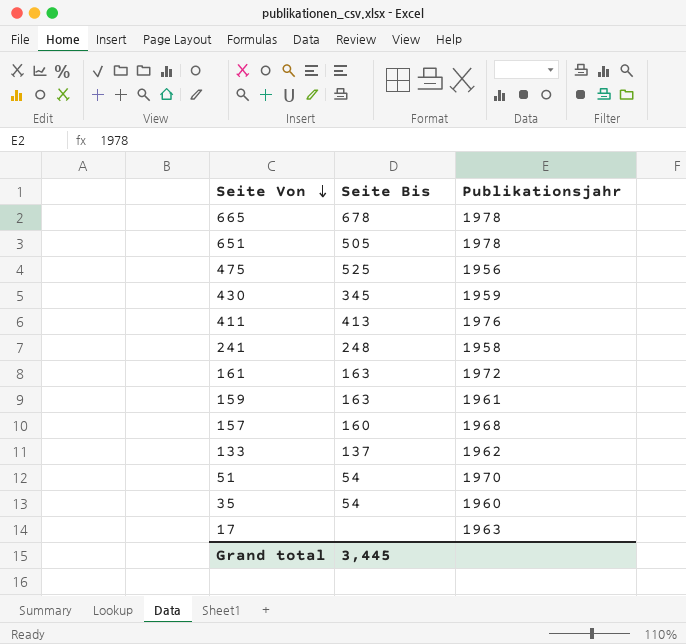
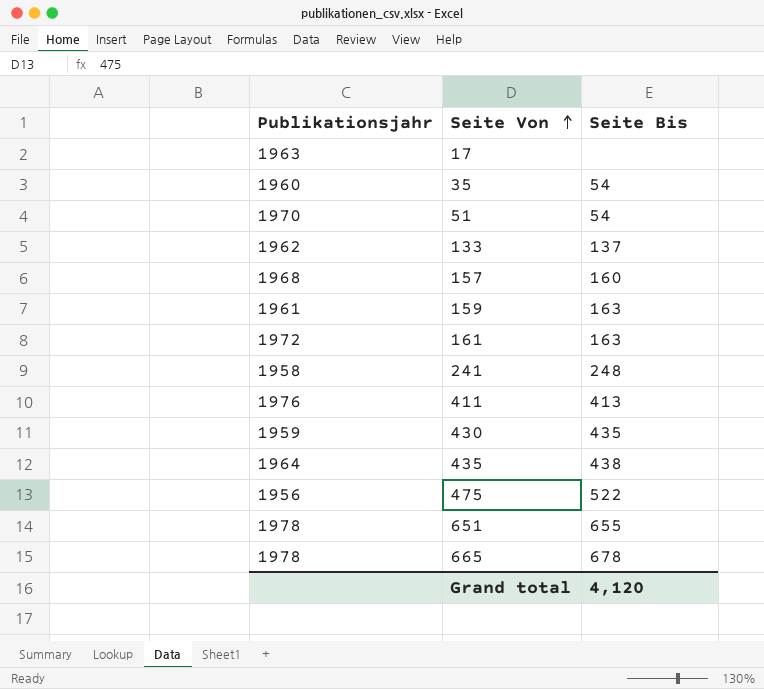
row order: Seite Von descending -> Seite Von ascending
column Publikationsjahr | position: 3 -> 1
430 | Seite Bis: 345 -> 435
row 435: none -> 1964 | 438
475 | Seite Bis: 525 -> 522
651 | Seite Bis: 505 -> 655
Grand total | Seite Bis: 3,445 -> 4,120

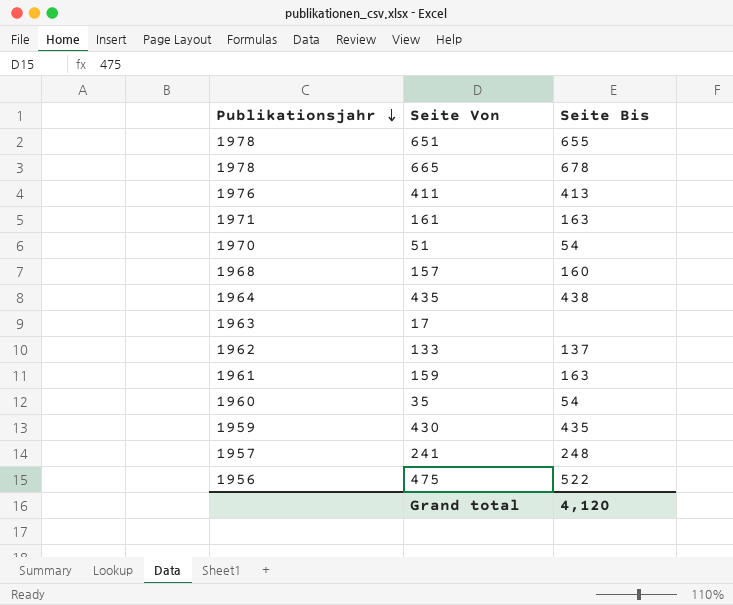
row order: Seite Von ascending -> Publikationsjahr descending
161 | Publikationsjahr: 1972 -> 1971
241 | Publikationsjahr: 1958 -> 1957

